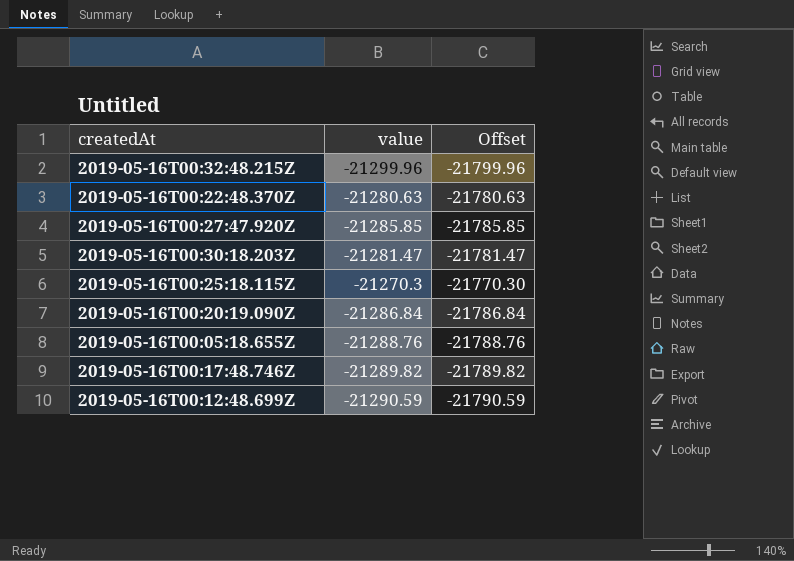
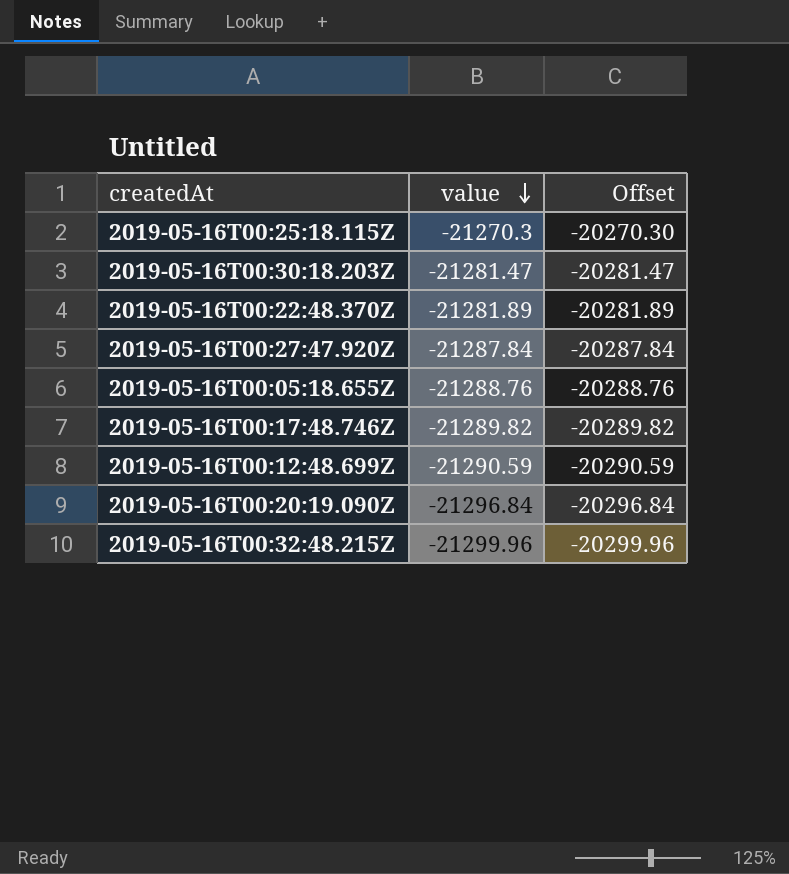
row order: none -> value descending
column Offset | formula: [value] - 500 -> [value] + 1000
2019-05-16T00:22:48.370Z | value: -21280.63 -> -21281.89
2019-05-16T00:27:47.920Z | value: -21285.85 -> -21287.84
2019-05-16T00:20:19.090Z | value: -21286.84 -> -21296.84

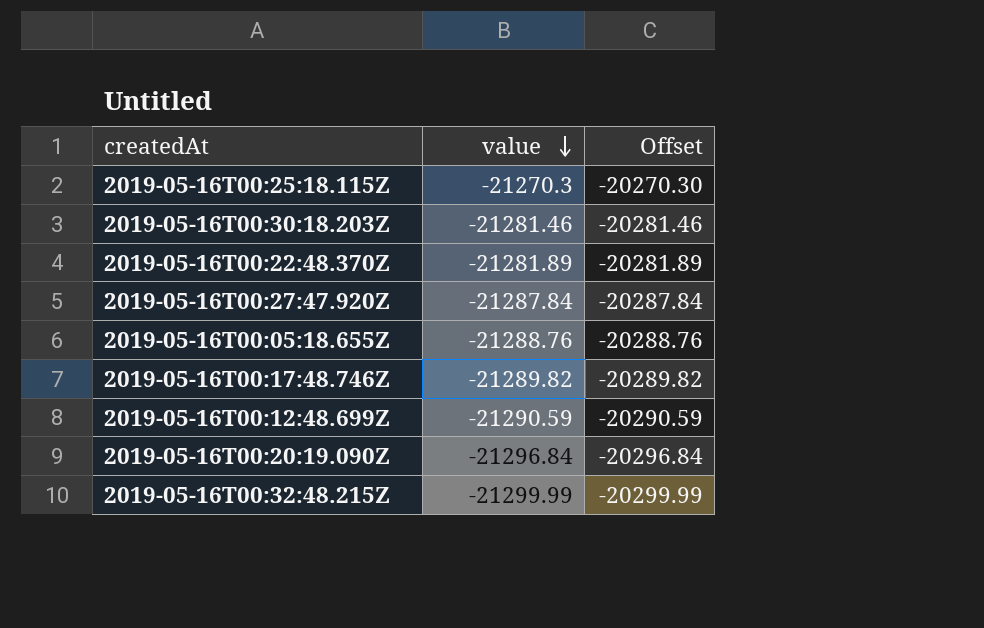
2019-05-16T00:30:18.203Z | value: -21281.47 -> -21281.46
2019-05-16T00:30:18.203Z | Offset: -20281.47 -> -20281.46
2019-05-16T00:32:48.215Z | value: -21299.96 -> -21299.99
2019-05-16T00:32:48.215Z | Offset: -20299.96 -> -20299.99

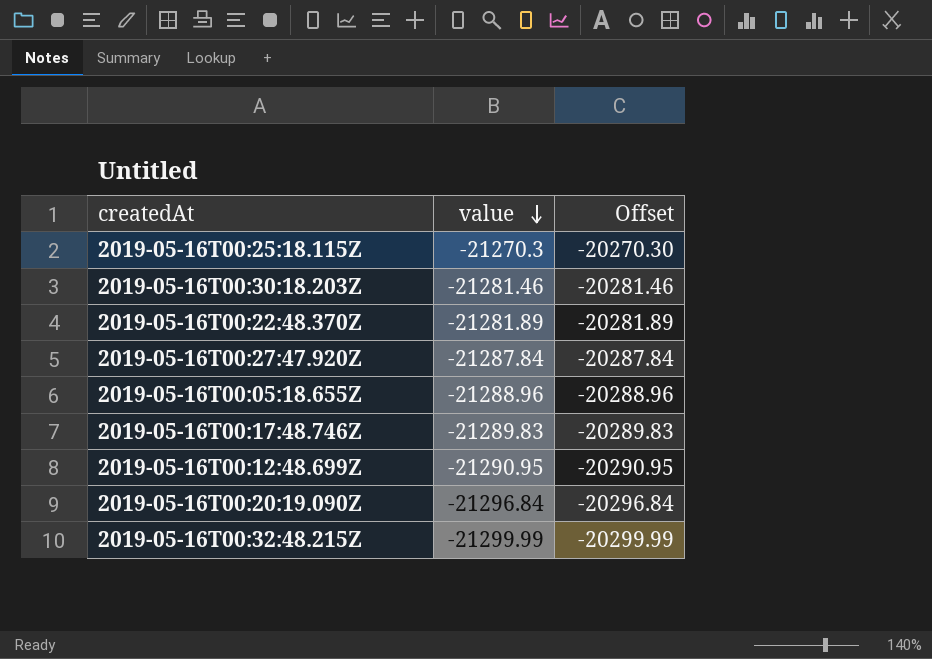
2019-05-16T00:05:18.655Z | value: -21288.76 -> -21288.96
2019-05-16T00:05:18.655Z | Offset: -20288.76 -> -20288.96
2019-05-16T00:17:48.746Z | value: -21289.82 -> -21289.83
2019-05-16T00:17:48.746Z | Offset: -20289.82 -> -20289.83
2019-05-16T00:12:48.699Z | value: -21290.59 -> -21290.95
2019-05-16T00:12:48.699Z | Offset: -20290.59 -> -20290.95

